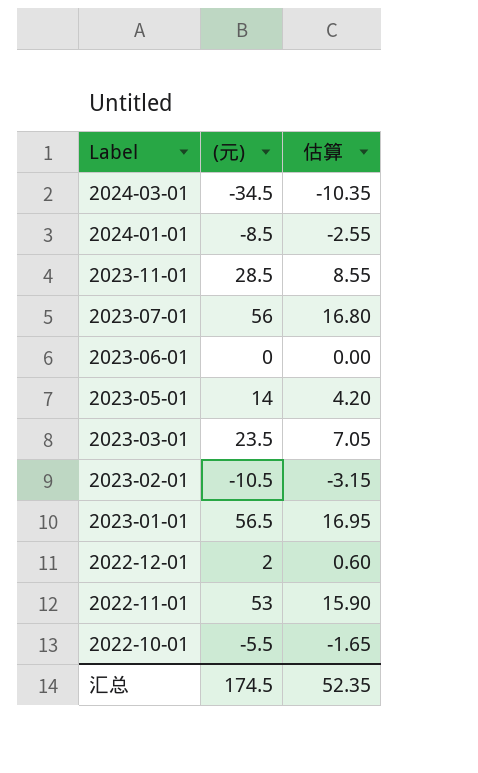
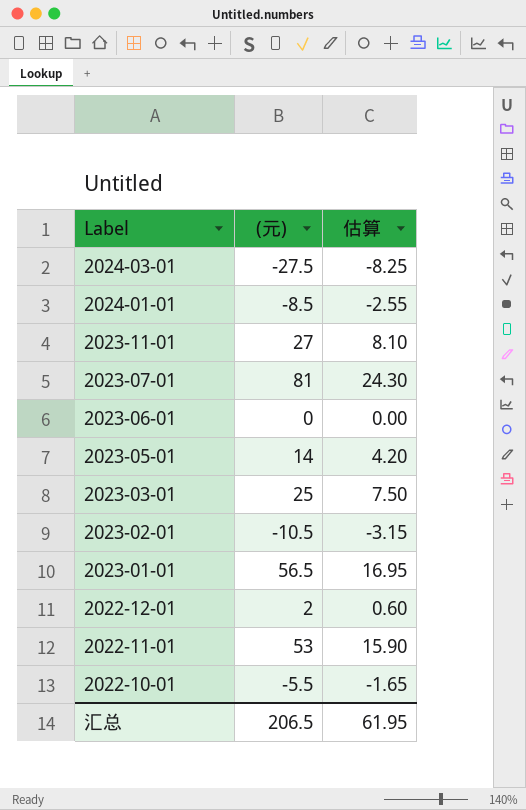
2024-03-01 | (元): -34.5 -> -27.5
2024-03-01 | 估算: -10.35 -> -8.25
2023-11-01 | (元): 28.5 -> 27
2023-11-01 | 估算: 8.55 -> 8.10
2023-07-01 | (元): 56 -> 81
2023-07-01 | 估算: 16.80 -> 24.30
2023-03-01 | (元): 23.5 -> 25
2023-03-01 | 估算: 7.05 -> 7.50
汇总 | (元): 174.5 -> 206.5
汇总 | 估算: 52.35 -> 61.95

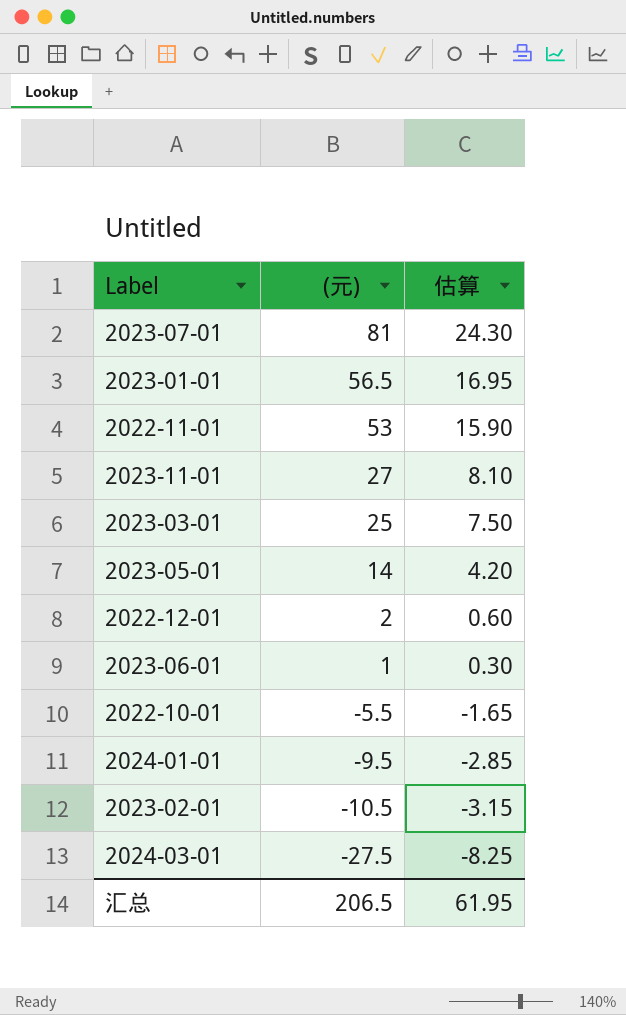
row order: Label descending -> (元) descending
2023-06-01 | (元): 0 -> 1
2023-06-01 | 估算: 0.00 -> 0.30
2024-01-01 | (元): -8.5 -> -9.5
2024-01-01 | 估算: -2.55 -> -2.85

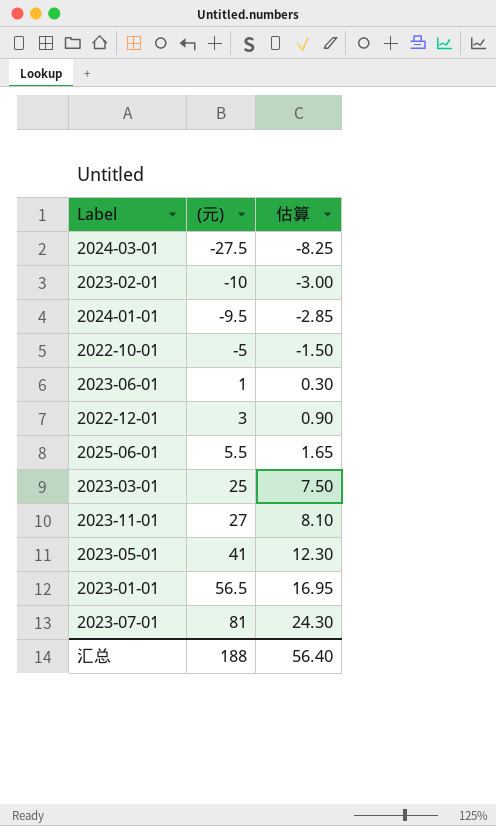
row order: (元) descending -> (元) ascending
row 2022-11-01: 53 | 15.90 -> none
2023-02-01 | (元): -10.5 -> -10
2023-02-01 | 估算: -3.15 -> -3.00
2022-10-01 | (元): -5.5 -> -5
2022-10-01 | 估算: -1.65 -> -1.50
2022-12-01 | (元): 2 -> 3
2022-12-01 | 估算: 0.60 -> 0.90
row 2025-06-01: none -> 5.5 | 1.65
2023-05-01 | (元): 14 -> 41
2023-05-01 | 估算: 4.20 -> 12.30
汇总 | (元): 206.5 -> 188
汇总 | 估算: 61.95 -> 56.40

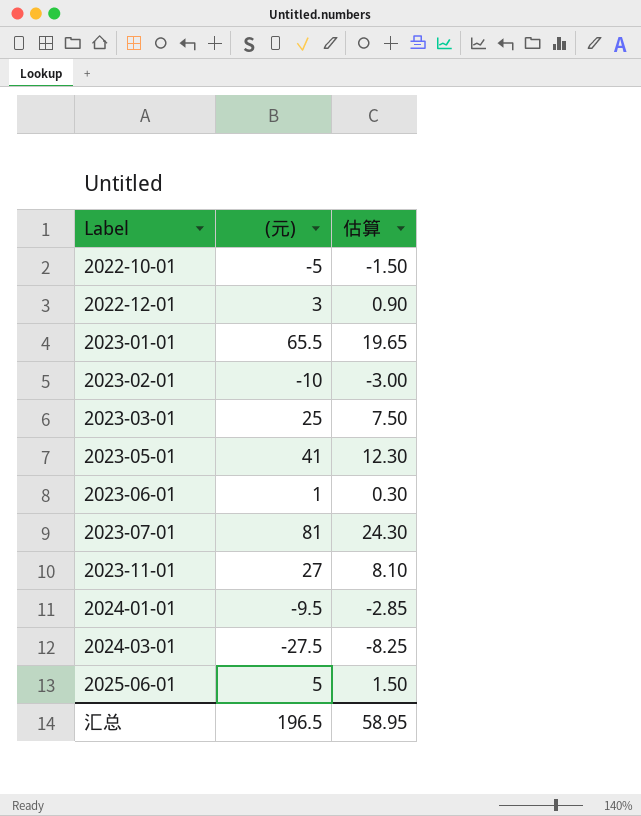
row order: (元) ascending -> Label ascending
2023-01-01 | (元): 56.5 -> 65.5
2023-01-01 | 估算: 16.95 -> 19.65
2025-06-01 | (元): 5.5 -> 5
2025-06-01 | 估算: 1.65 -> 1.50
汇总 | (元): 188 -> 196.5
汇总 | 估算: 56.40 -> 58.95

